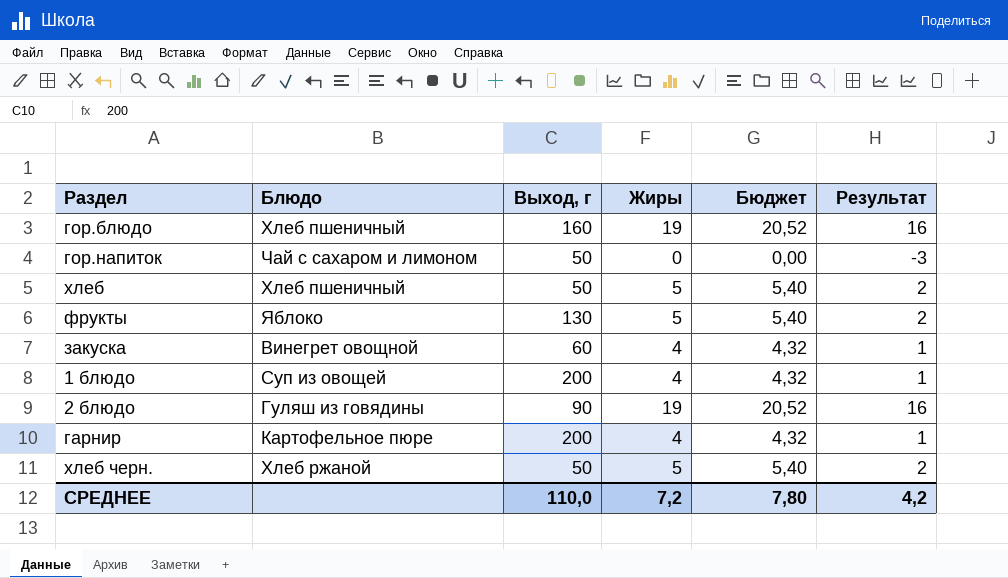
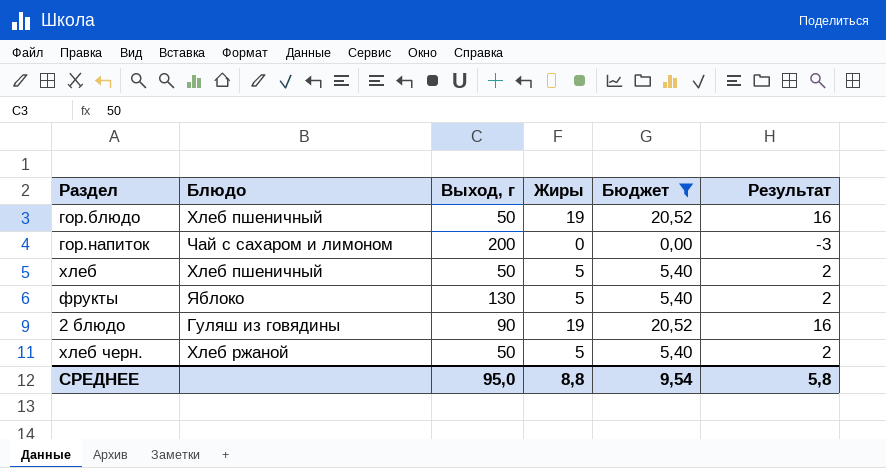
filter: none -> Бюджет != 4,32
гор.блюдо | Выход, г: 160 -> 50
гор.напиток | Выход, г: 50 -> 200
СРЕДНЕЕ | Выход, г: 110,0 -> 95,0
СРЕДНЕЕ | Жиры: 7,2 -> 8,8
СРЕДНЕЕ | Бюджет: 7,80 -> 9,54
СРЕДНЕЕ | Результат: 4,2 -> 5,8

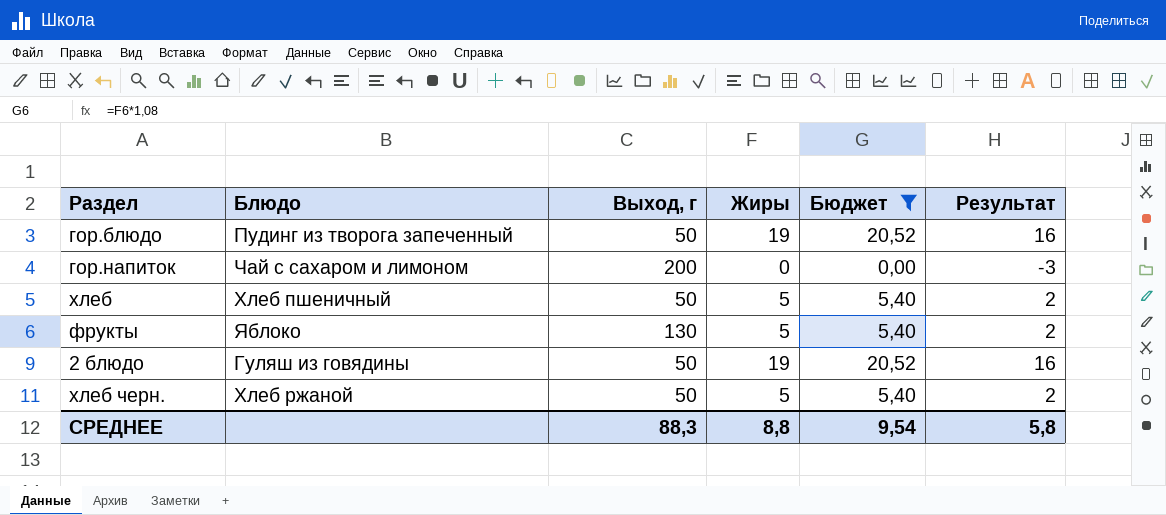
гор.блюдо | Блюдо: Хлеб пшеничный -> Пудинг из творога запеченный
2 блюдо | Выход, г: 90 -> 50
СРЕДНЕЕ | Выход, г: 95,0 -> 88,3

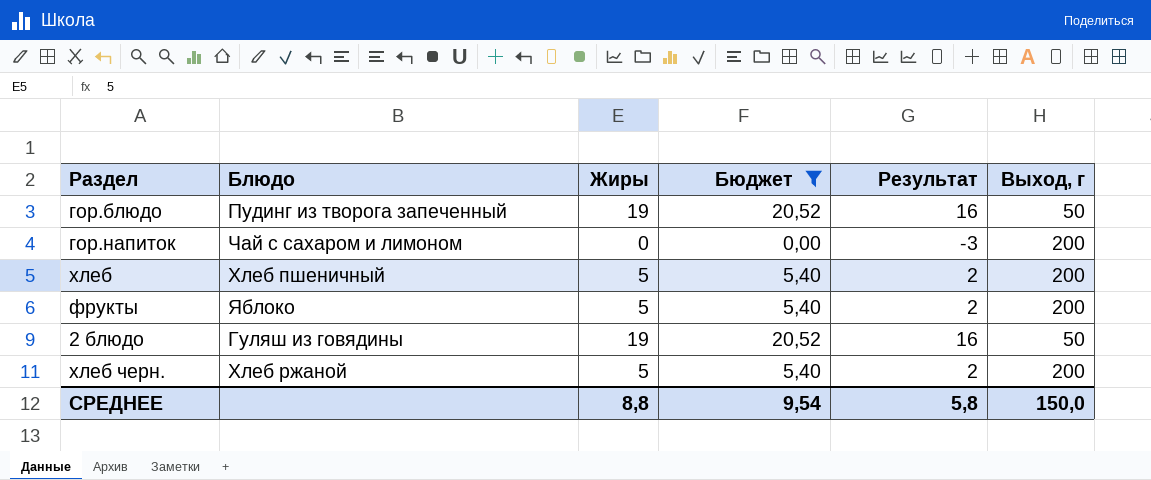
column Выход, г | position: 3 -> 6
хлеб | Выход, г: 50 -> 200
фрукты | Выход, г: 130 -> 200
хлеб черн. | Выход, г: 50 -> 200
СРЕДНЕЕ | Выход, г: 88,3 -> 150,0

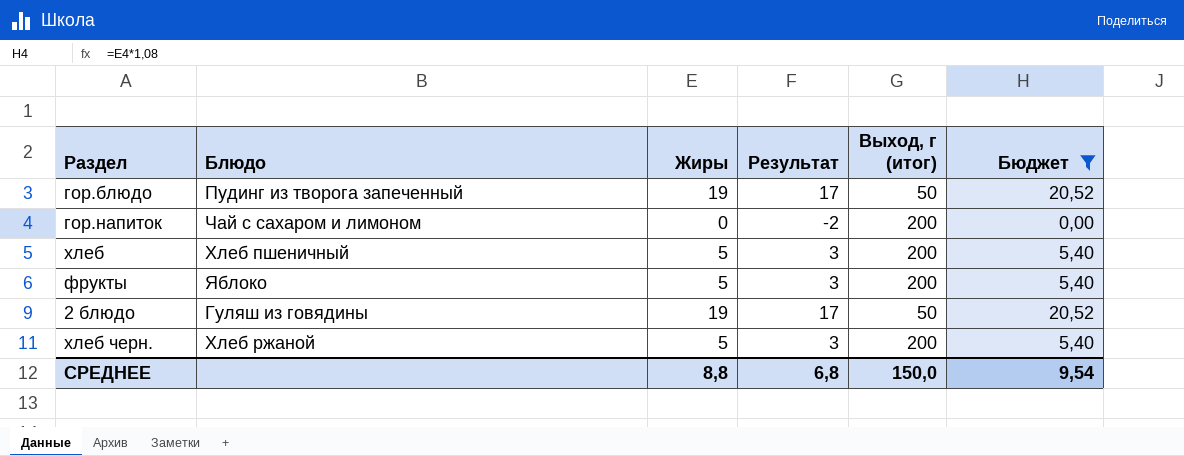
column Результат | formula: [Жиры] - 3 -> [Жиры] - 2
column name: Выход, г -> Выход, г (итог)
column Бюджет | position: 4 -> 6
СРЕДНЕЕ | Результат: 5,8 -> 6,8

